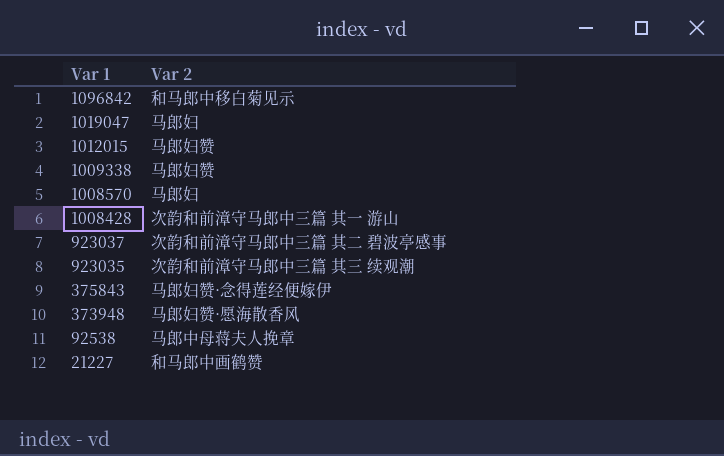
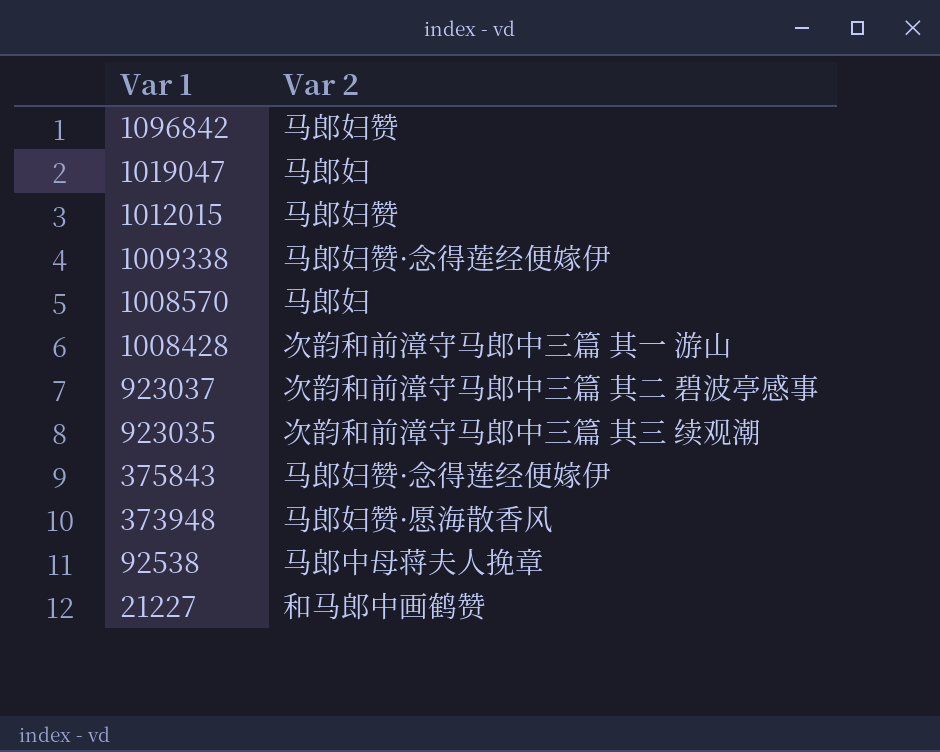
1096842 | Var 2: 和马郎中移白菊见示 -> 马郎妇赞
1009338 | Var 2: 马郎妇赞 -> 马郎妇赞·念得莲经便嫁伊

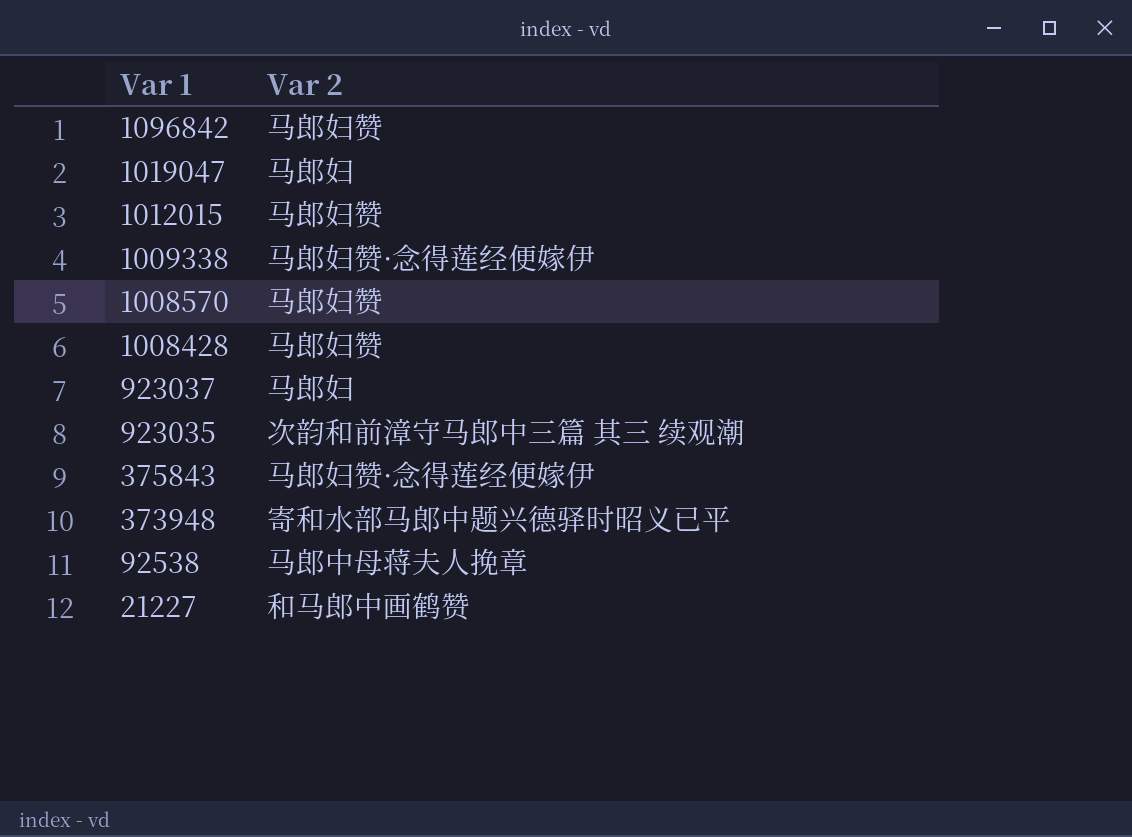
1008570 | Var 2: 马郎妇 -> 马郎妇赞
1008428 | Var 2: 次韵和前漳守马郎中三篇 其一 游山 -> 马郎妇赞
923037 | Var 2: 次韵和前漳守马郎中三篇 其二 碧波亭感事 -> 马郎妇
373948 | Var 2: 马郎妇赞·愿海散香风 -> 寄和水部马郎中题兴德驿时昭义已平

